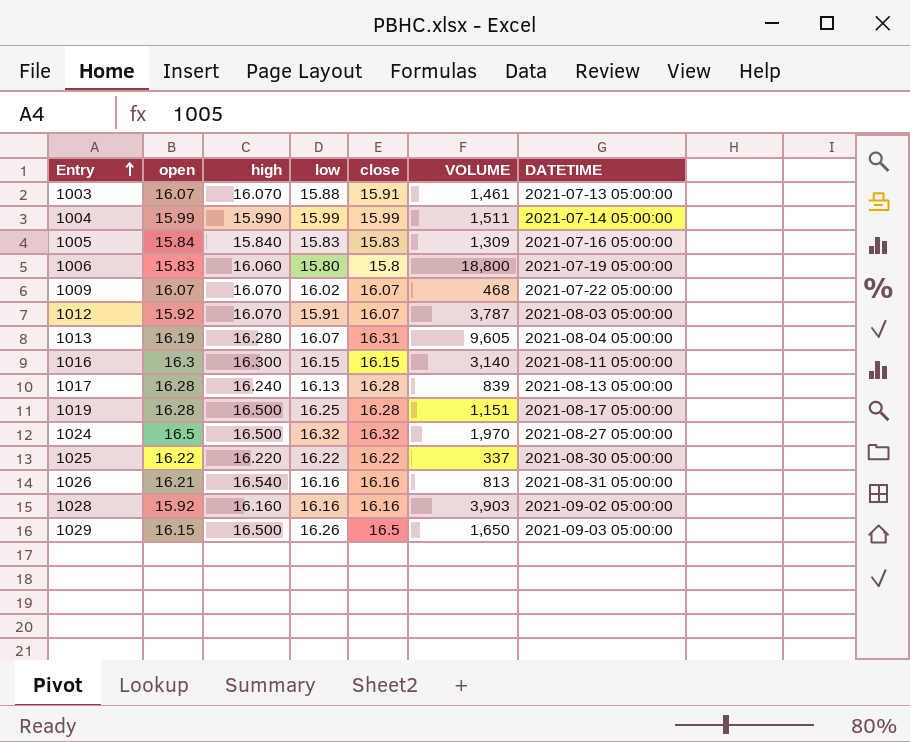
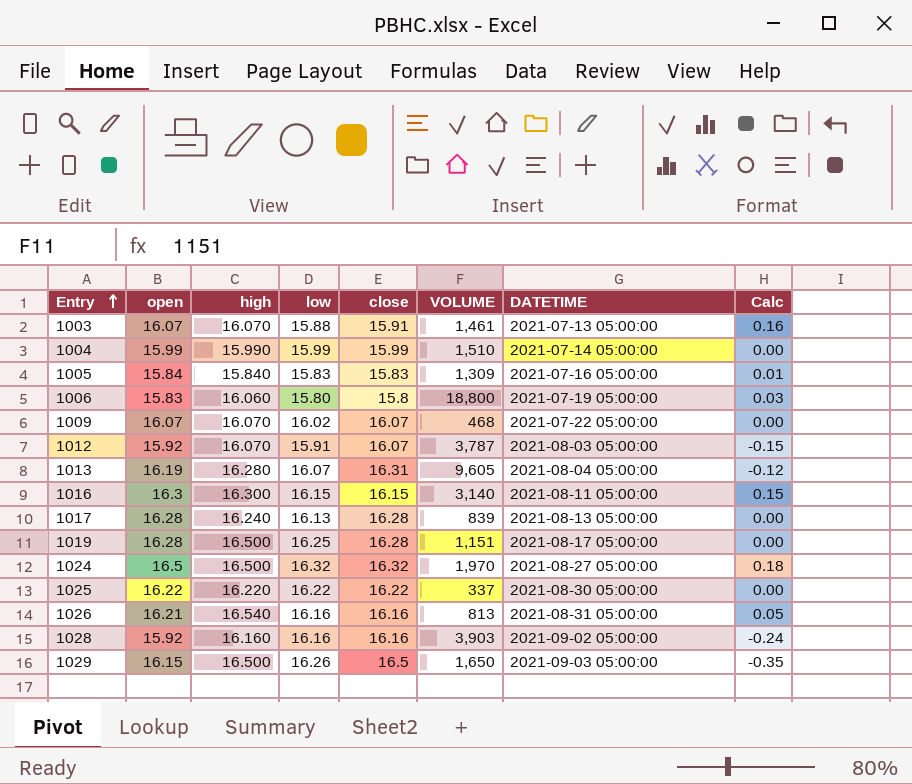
column Calc | formula: none -> [open] - [close]
1004 | VOLUME: 1,511 -> 1,510

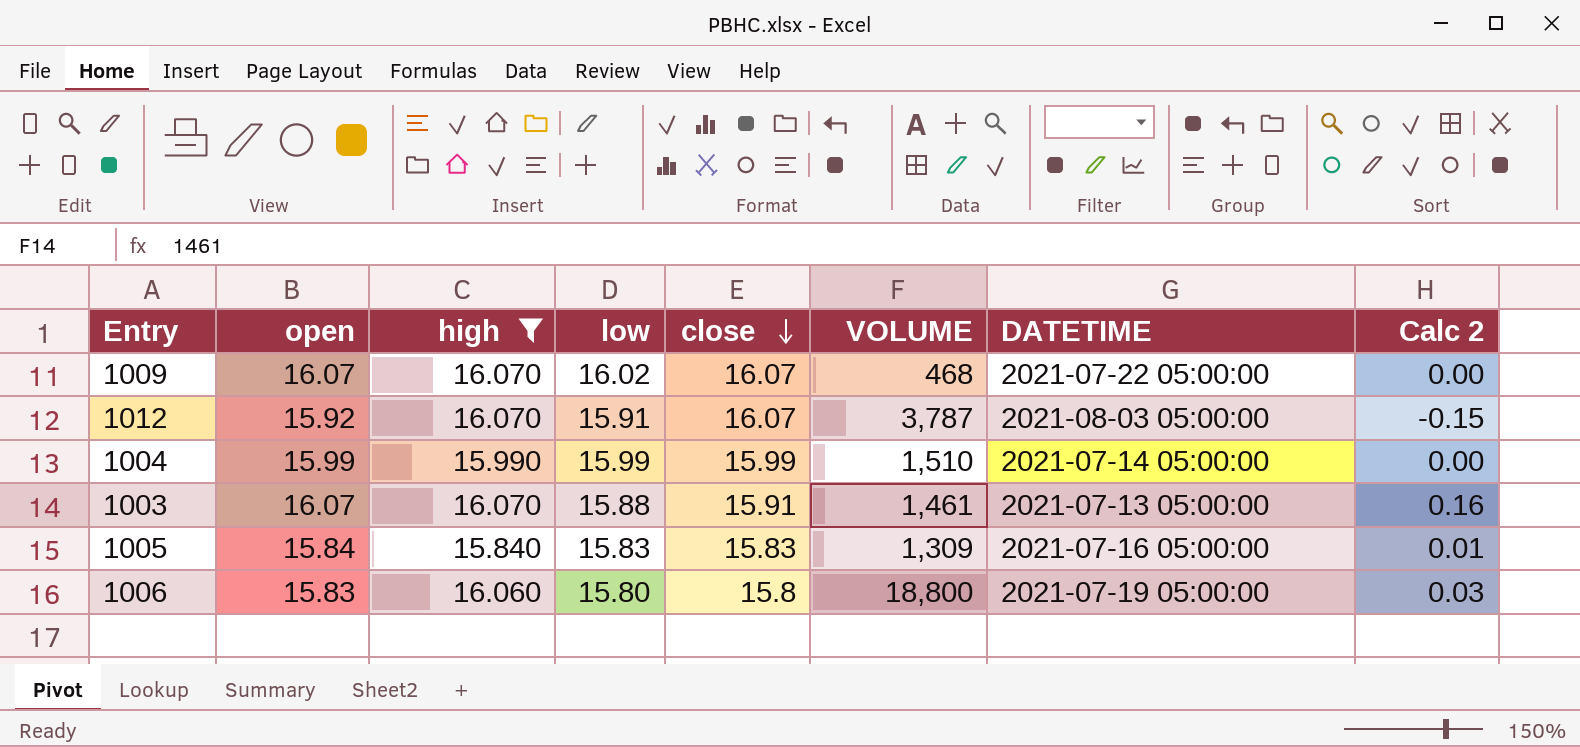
filter: none -> high <= 16.070
row order: Entry ascending -> close descending
column name: Calc -> Calc 2

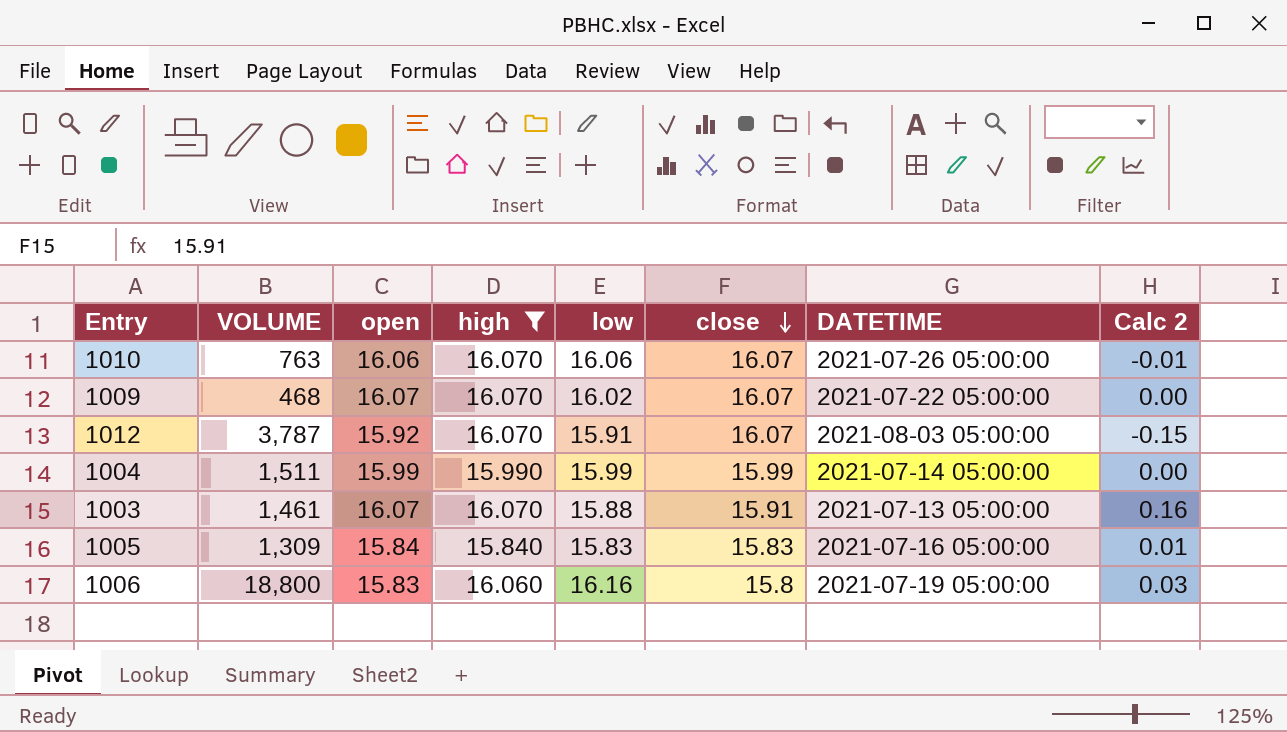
column VOLUME | position: 6 -> 2
row 1010: none -> 763 | 16.06 | 16.070 | 16.06 | 16.07 | 2021-07-26 05:00:00 | -0.01
1004 | VOLUME: 1,510 -> 1,511
1006 | low: 15.80 -> 16.16

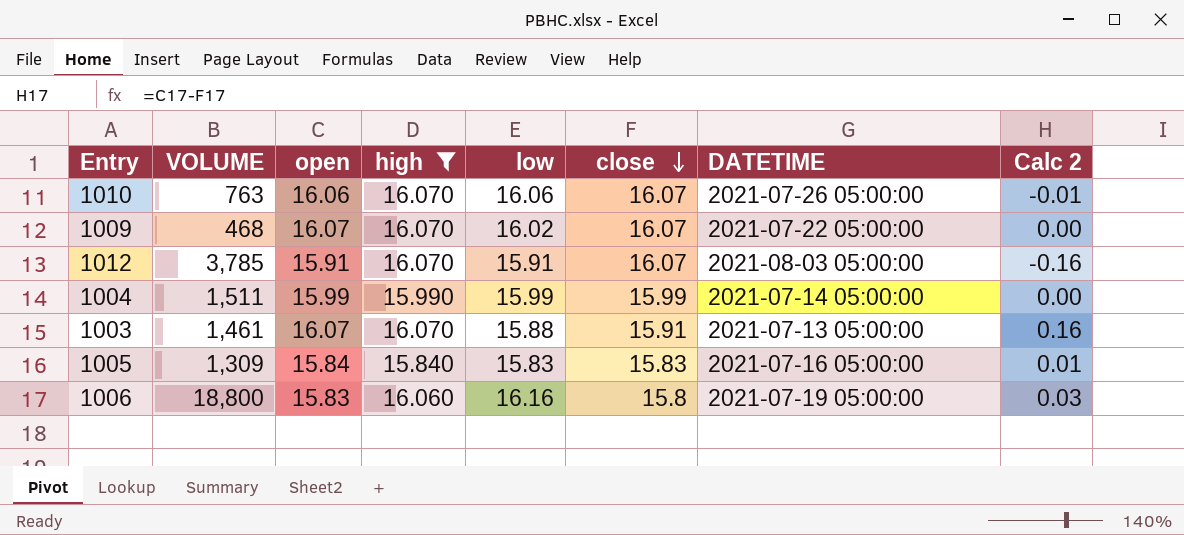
1012 | VOLUME: 3,787 -> 3,785
1012 | open: 15.92 -> 15.91
1012 | Calc 2: -0.15 -> -0.16

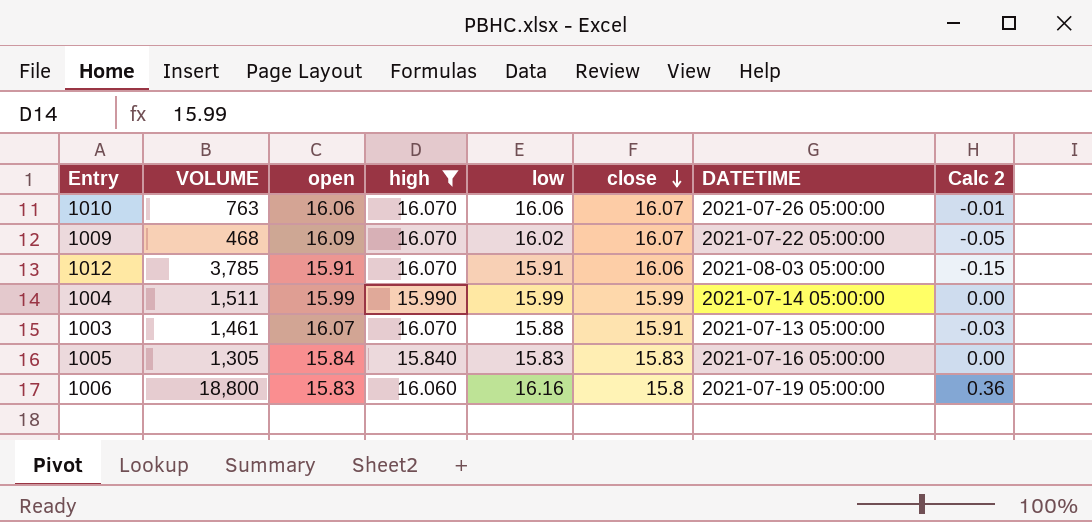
column Calc 2 | formula: [open] - [close] -> [low] - [close]
1009 | open: 16.07 -> 16.09
1012 | close: 16.07 -> 16.06
1005 | VOLUME: 1,309 -> 1,305

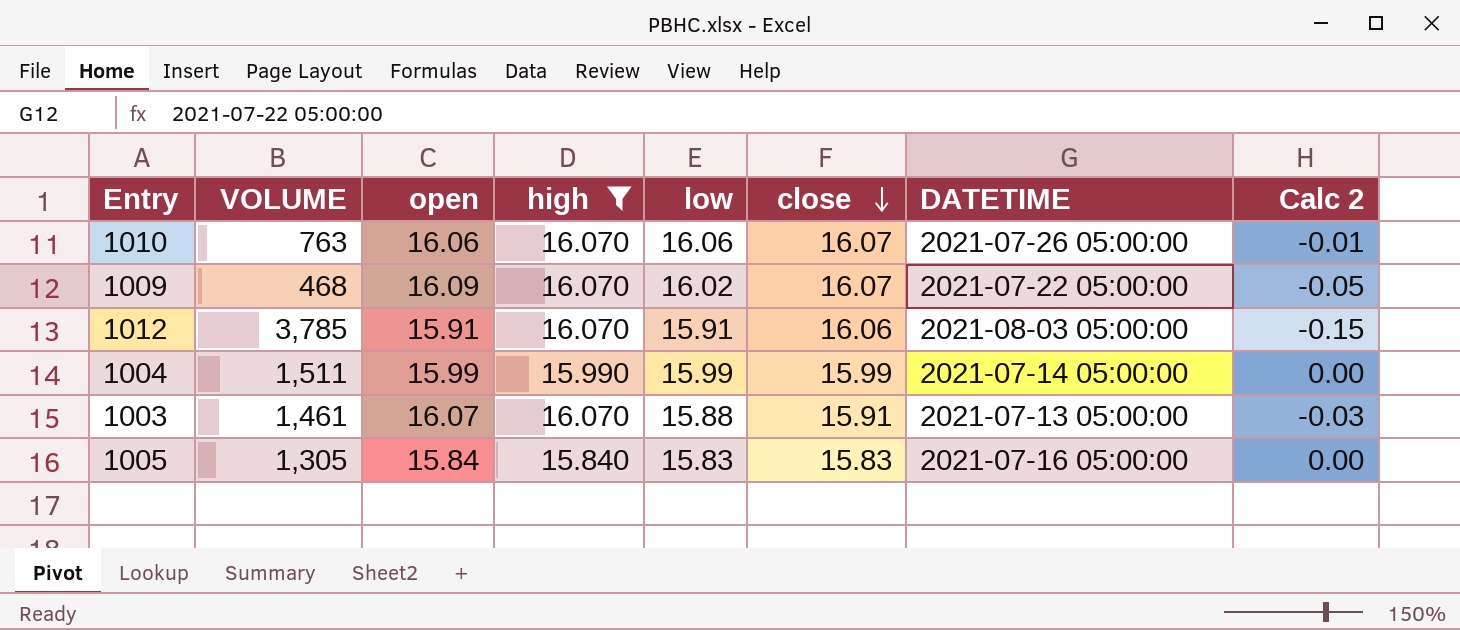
row 1006: 18,800 | 15.83 | 16.060 | 16.16 | 15.8 | 2021-07-19 05:00:00 | 0.36 -> none

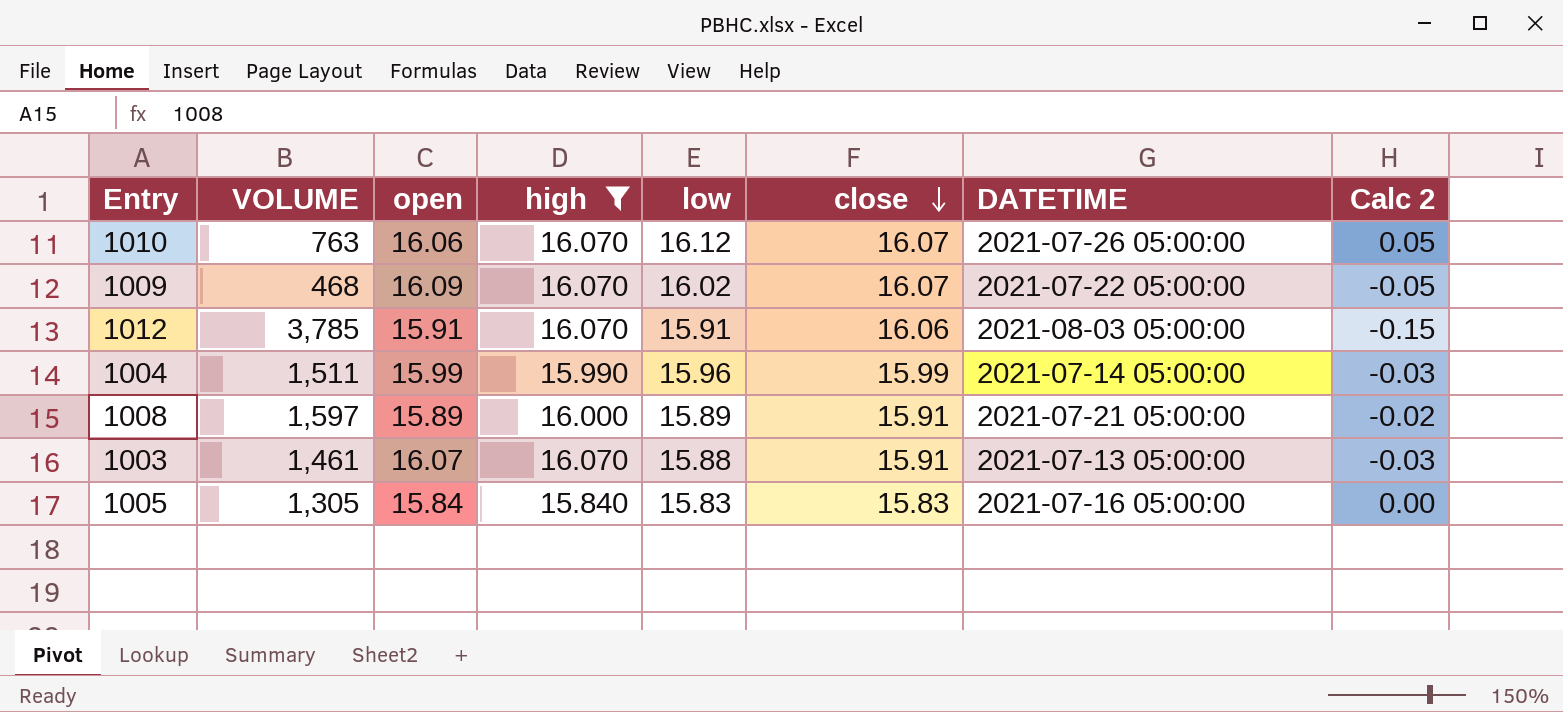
1010 | low: 16.06 -> 16.12
1010 | Calc 2: -0.01 -> 0.05
1004 | low: 15.99 -> 15.96
1004 | Calc 2: 0.00 -> -0.03
row 1008: none -> 1,597 | 15.89 | 16.000 | 15.89 | 15.91 | 2021-07-21 05:00:00 | -0.02

